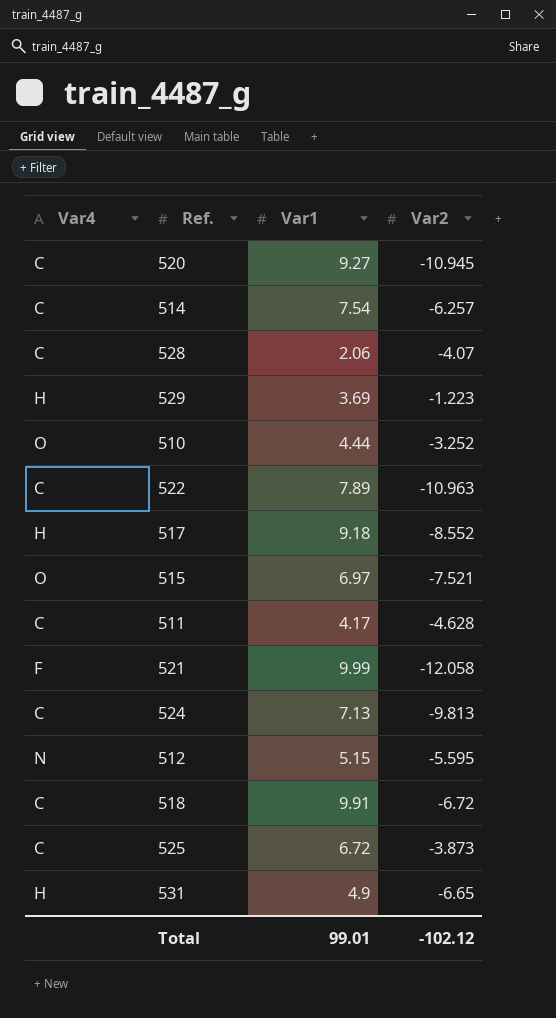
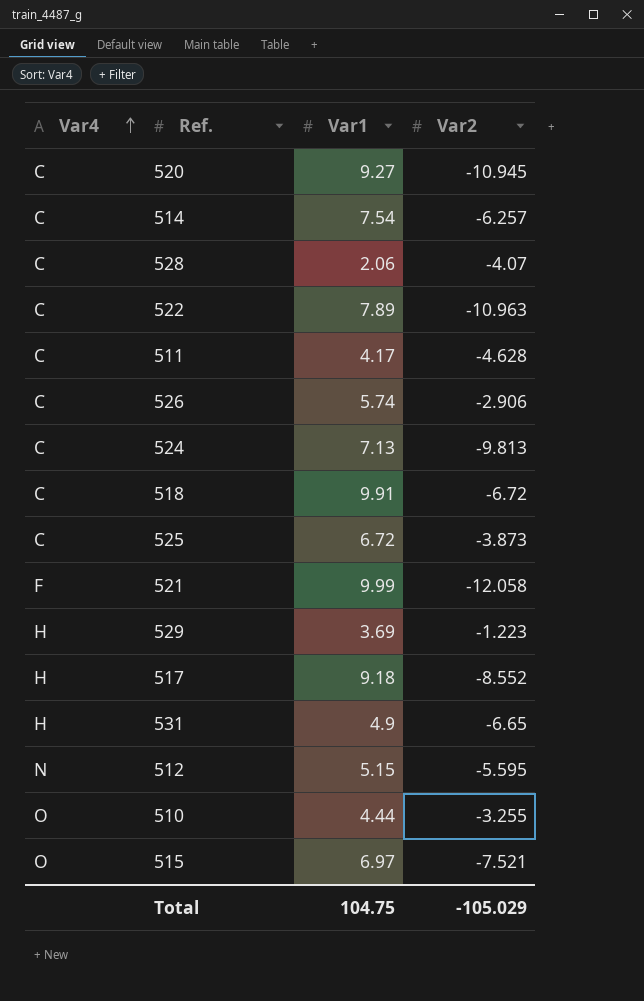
row order: none -> Var4 ascending
row 526: none -> C | 5.74 | -2.906
510 | Var2: -3.252 -> -3.255
Total | Var1: 99.01 -> 104.75
Total | Var2: -102.12 -> -105.029

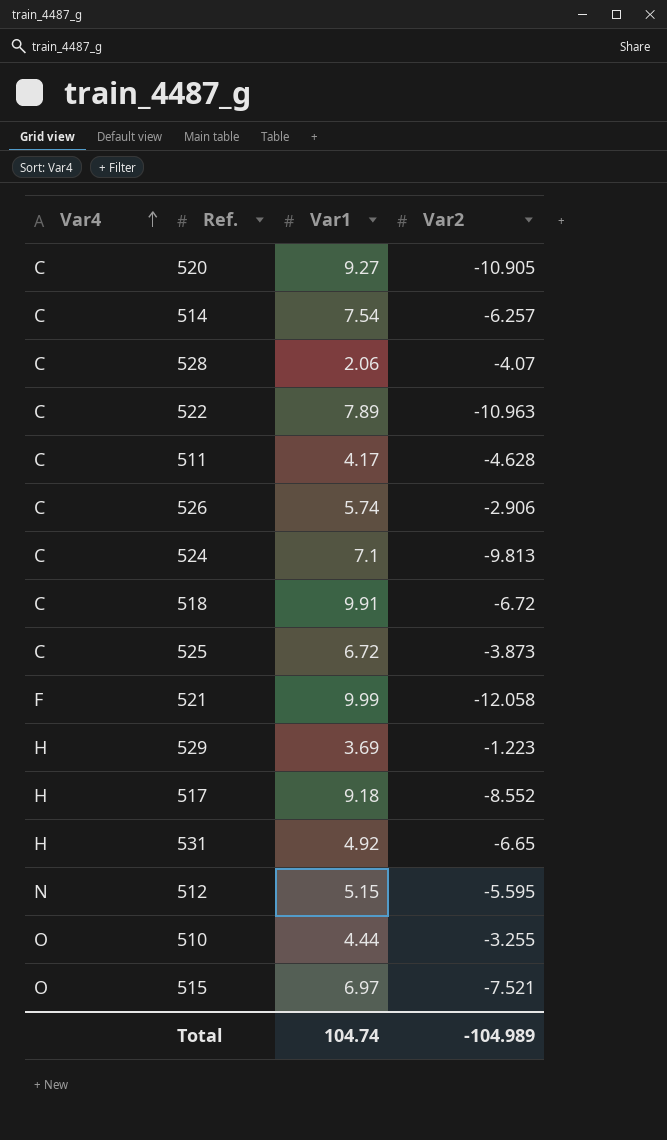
520 | Var2: -10.945 -> -10.905
524 | Var1: 7.13 -> 7.1
531 | Var1: 4.9 -> 4.92
Total | Var1: 104.75 -> 104.74
Total | Var2: -105.029 -> -104.989

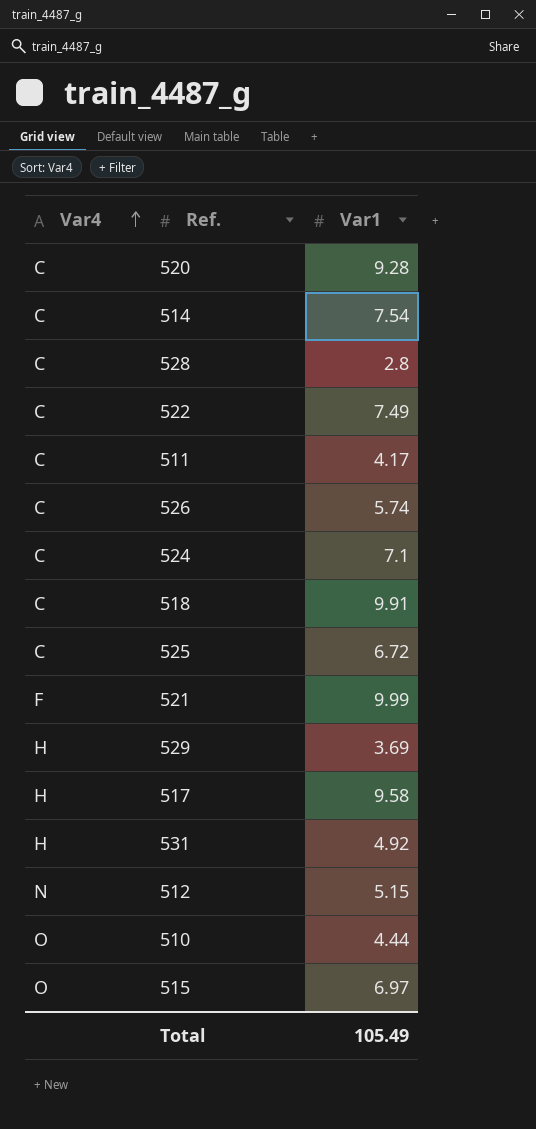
column Var2 | position: 4 -> none
520 | Var1: 9.27 -> 9.28
528 | Var1: 2.06 -> 2.8
522 | Var1: 7.89 -> 7.49
517 | Var1: 9.18 -> 9.58
Total | Var1: 104.74 -> 105.49

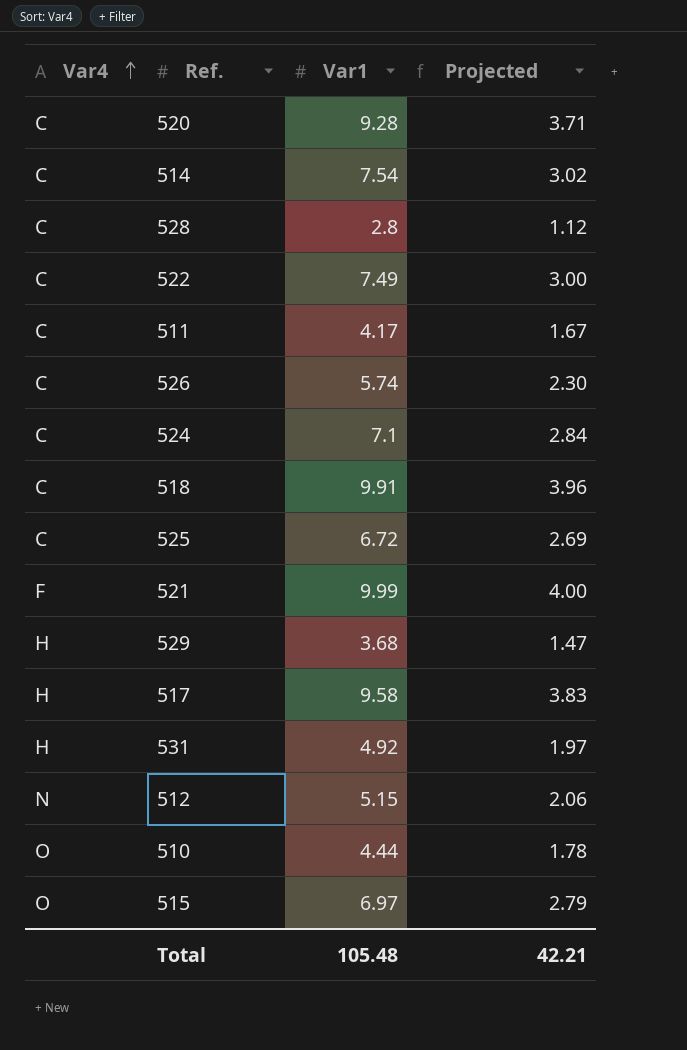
column Projected | formula: none -> [Var1] * 0.4
529 | Var1: 3.69 -> 3.68
Total | Var1: 105.49 -> 105.48

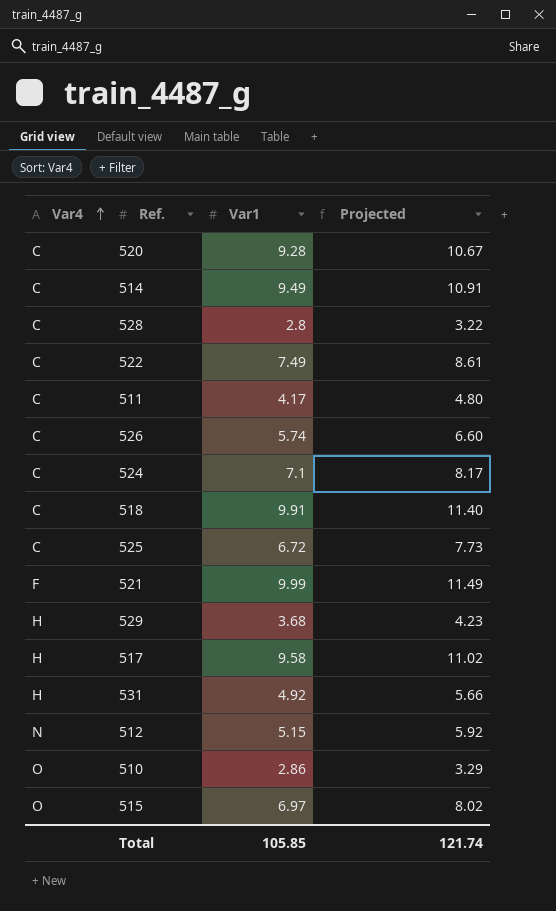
column Projected | formula: [Var1] * 0.4 -> [Var1] * 1.15
514 | Var1: 7.54 -> 9.49
510 | Var1: 4.44 -> 2.86
Total | Var1: 105.48 -> 105.85
Total | Projected: 42.21 -> 121.74

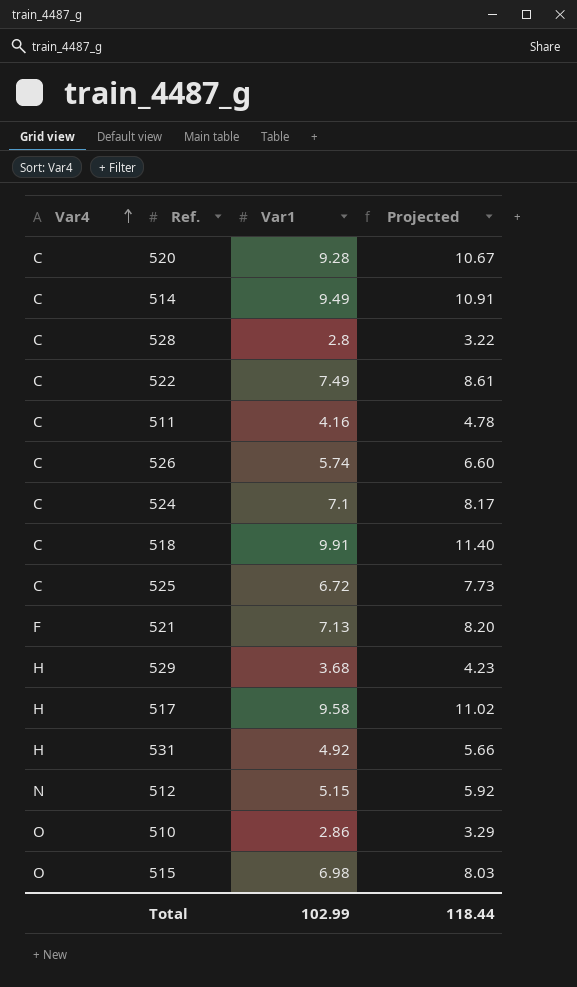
511 | Var1: 4.17 -> 4.16
511 | Projected: 4.80 -> 4.78
521 | Var1: 9.99 -> 7.13
521 | Projected: 11.49 -> 8.20
515 | Var1: 6.97 -> 6.98
515 | Projected: 8.02 -> 8.03
Total | Var1: 105.85 -> 102.99
Total | Projected: 121.74 -> 118.44

